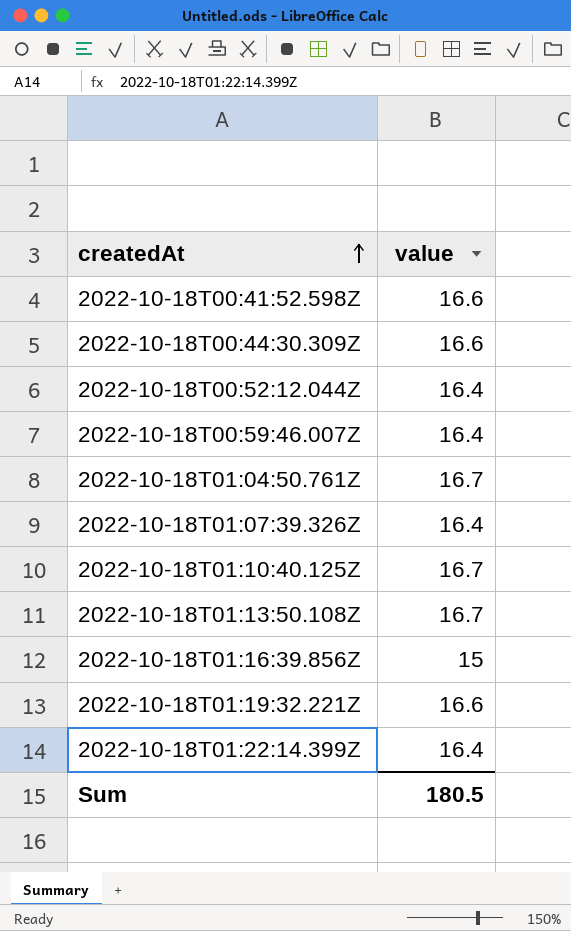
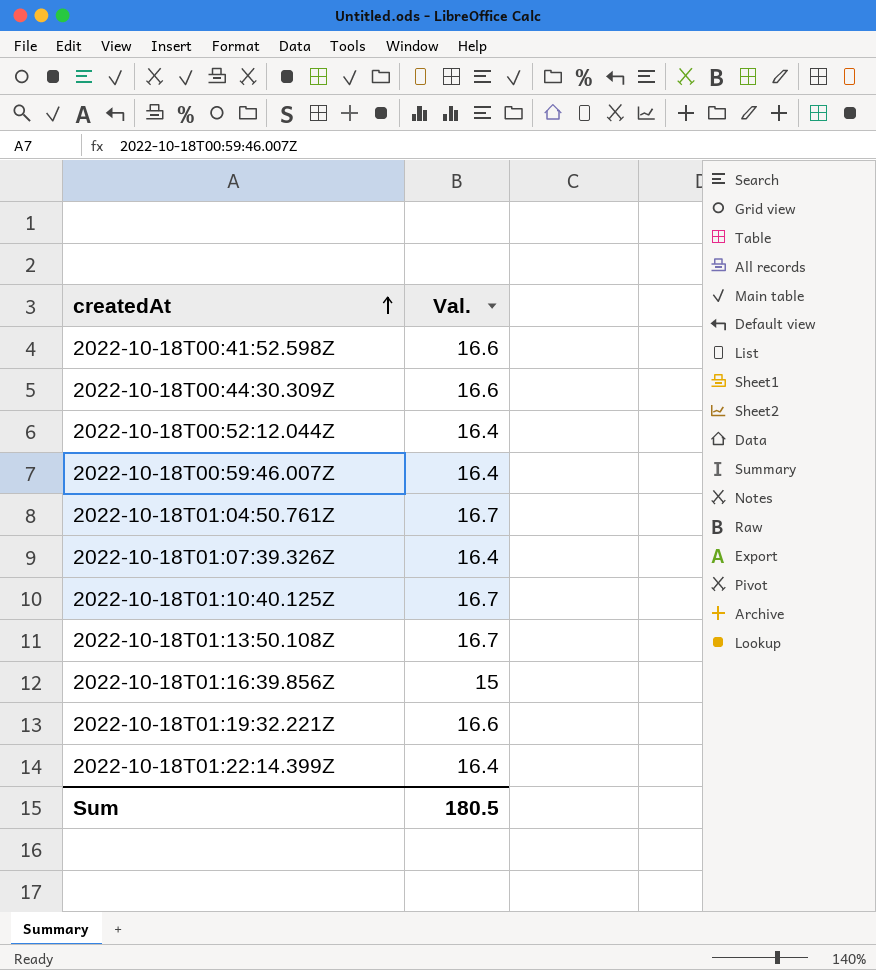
column name: value -> Val.

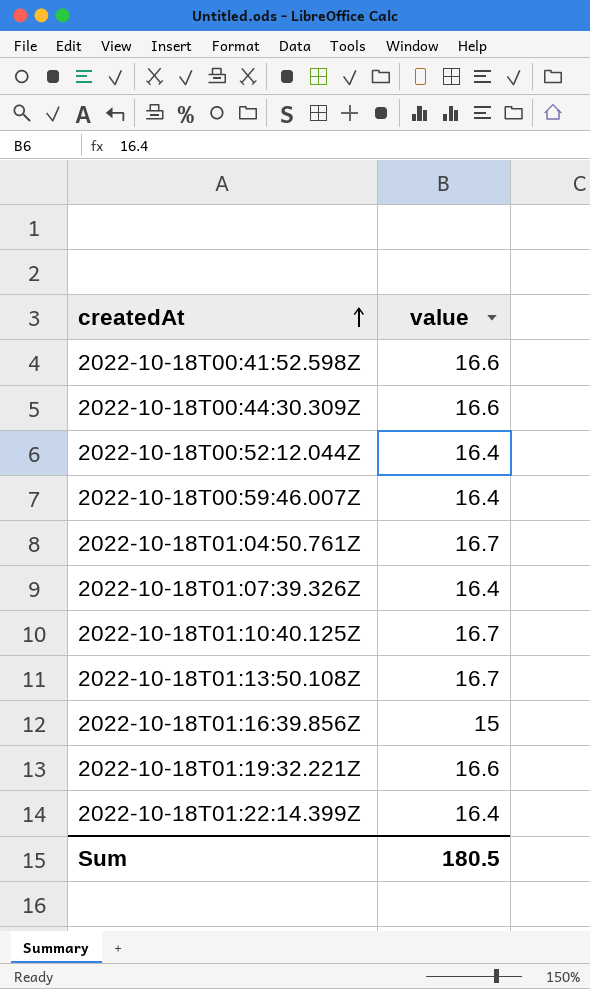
column name: Val. -> value

